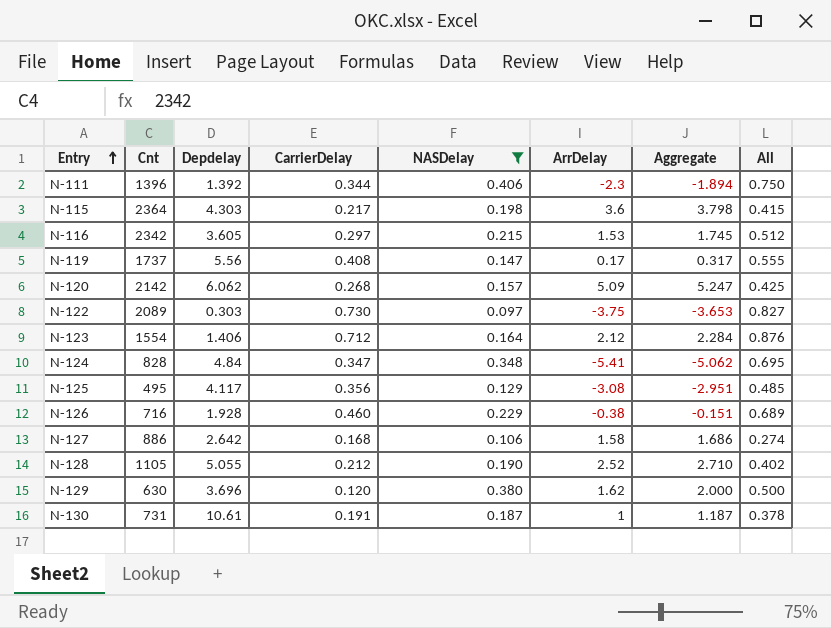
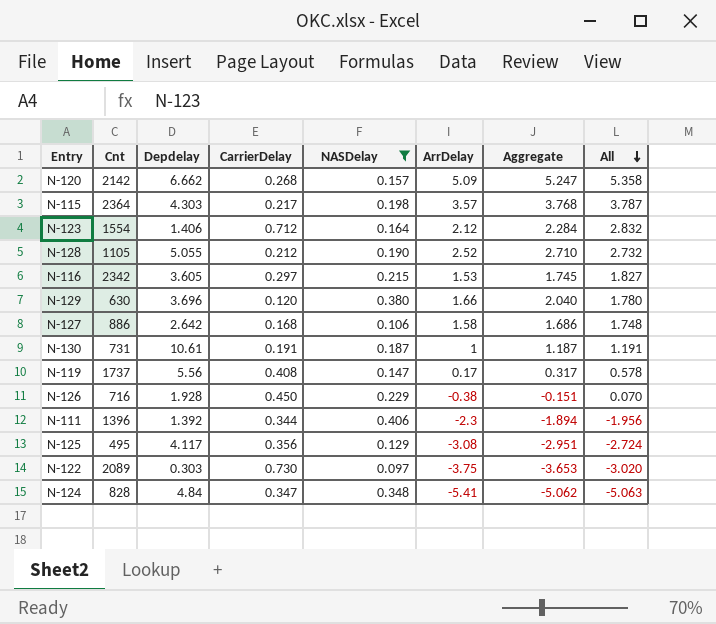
row order: Entry ascending -> All descending
column All | formula: [CarrierDelay] + [NASDelay] -> [CarrierDelay] + [ArrDelay]
N-120 | Depdelay: 6.062 -> 6.662
N-115 | ArrDelay: 3.6 -> 3.57
N-115 | Aggregate: 3.798 -> 3.768
N-129 | ArrDelay: 1.62 -> 1.66
N-129 | Aggregate: 2.000 -> 2.040
N-126 | CarrierDelay: 0.460 -> 0.450

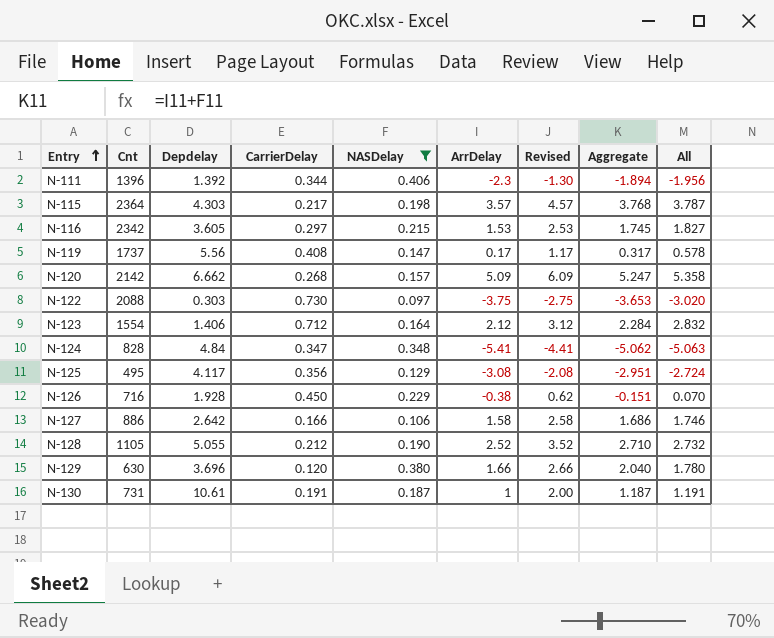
row order: All descending -> Entry ascending
column Revised | formula: none -> [ArrDelay] + 1
N-122 | Cnt: 2089 -> 2088
N-127 | CarrierDelay: 0.168 -> 0.166
N-127 | All: 1.748 -> 1.746

